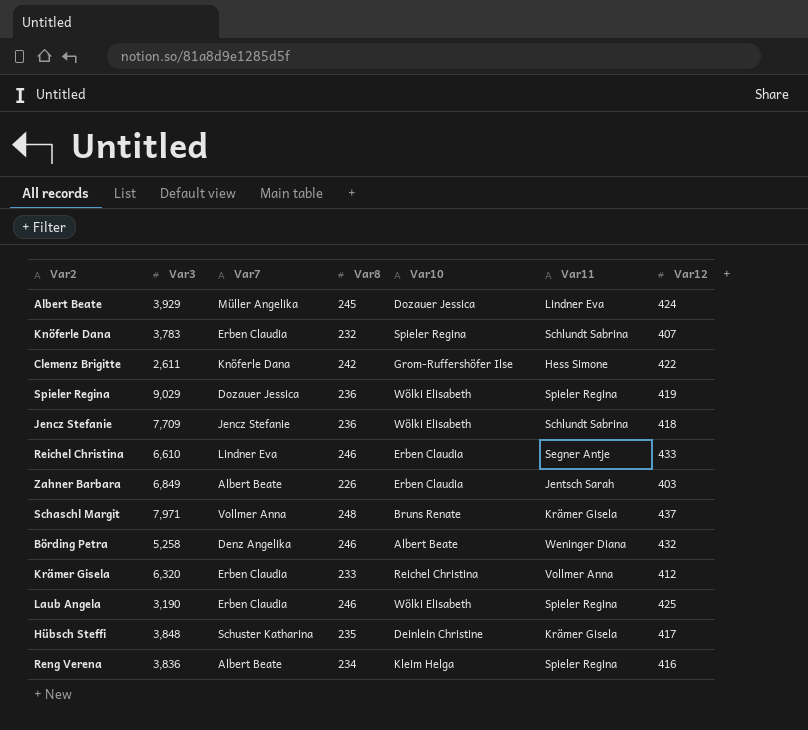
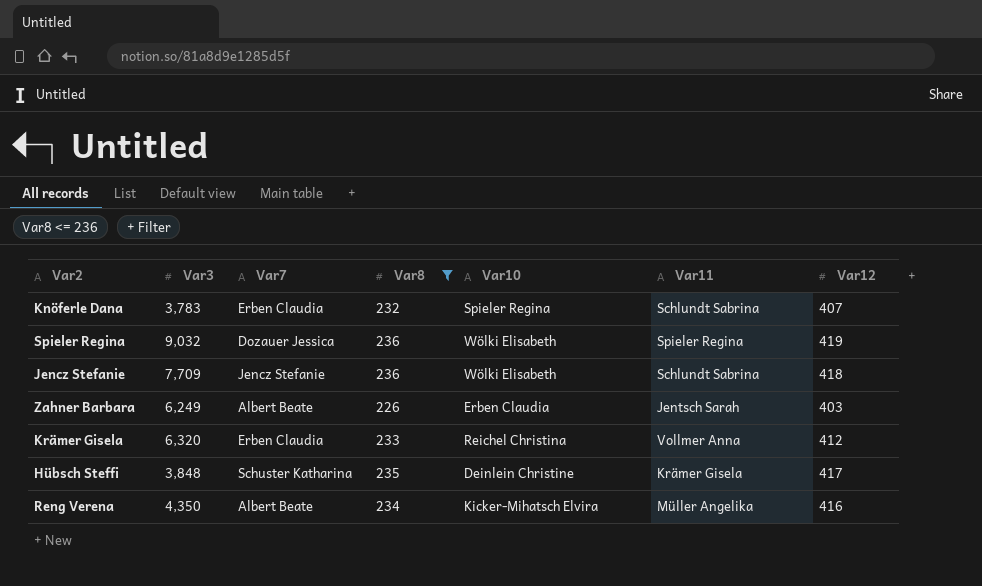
filter: none -> Var8 <= 236
Spieler Regina | Var3: 9,029 -> 9,032
Zahner Barbara | Var3: 6,849 -> 6,249
Reng Verena | Var3: 3,836 -> 4,350
Reng Verena | Var10: Kleim Helga -> Kicker-Mihatsch Elvira
Reng Verena | Var11: Spieler Regina -> Müller Angelika

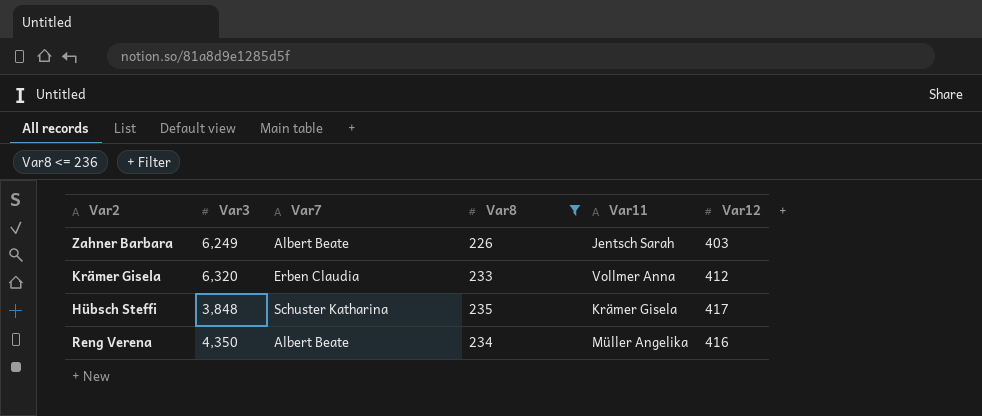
column Var10 | position: 5 -> none
row Knöferle Dana: 3,783 | Erben Claudia | 232 | Spieler Regina | Schlundt Sabrina | 407 -> none
row Spieler Regina: 9,032 | Dozauer Jessica | 236 | Wölki Elisabeth | Spieler Regina | 419 -> none
row Jencz Stefanie: 7,709 | Jencz Stefanie | 236 | Wölki Elisabeth | Schlundt Sabrina | 418 -> none

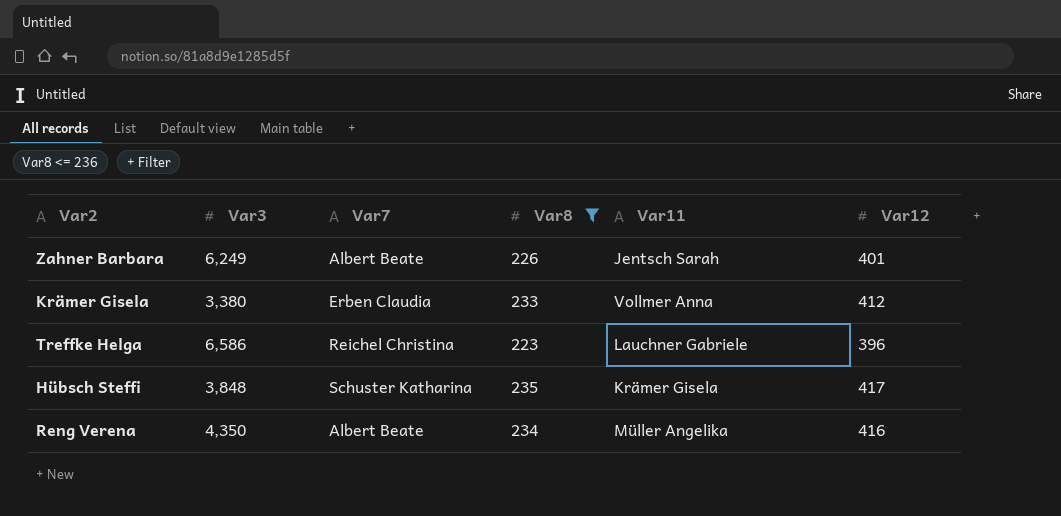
Zahner Barbara | Var12: 403 -> 401
Krämer Gisela | Var3: 6,320 -> 3,380
row Treffke Helga: none -> 6,586 | Reichel Christina | 223 | Lauchner Gabriele | 396

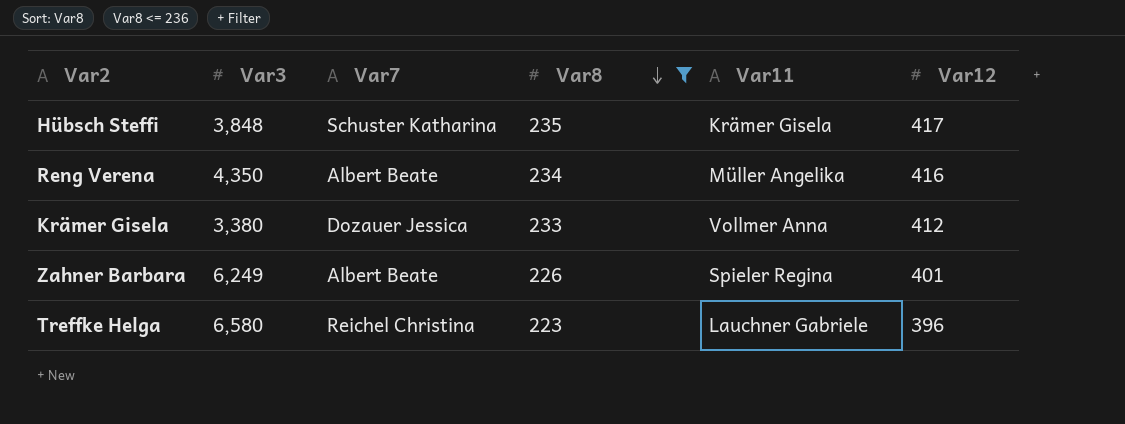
row order: none -> Var8 descending
Krämer Gisela | Var7: Erben Claudia -> Dozauer Jessica
Zahner Barbara | Var11: Jentsch Sarah -> Spieler Regina
Treffke Helga | Var3: 6,586 -> 6,580

